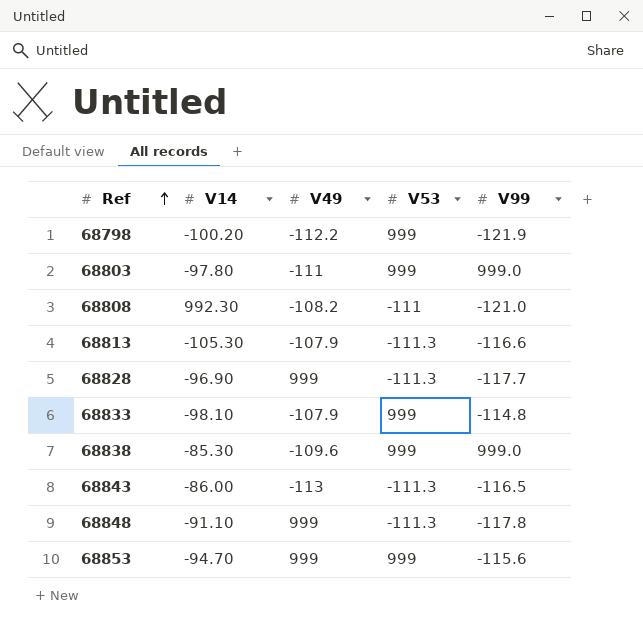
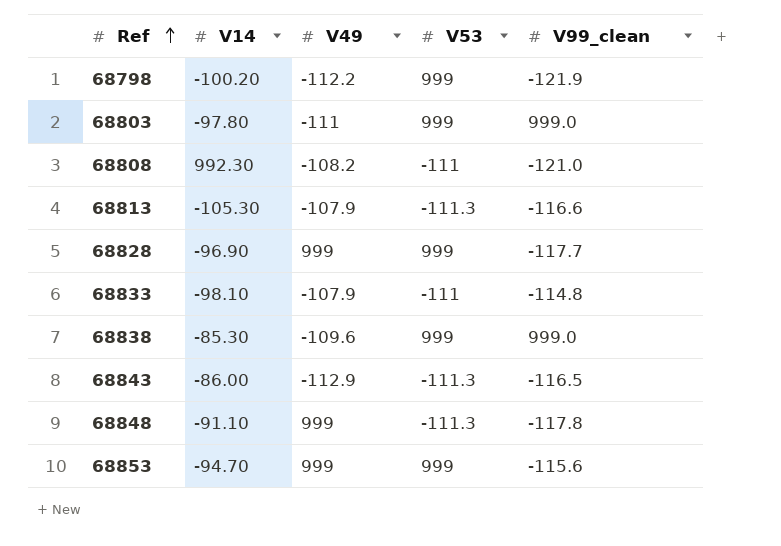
column name: V99 -> V99_clean
68828 | V53: -111.3 -> 999
68833 | V53: 999 -> -111
68843 | V49: -113 -> -112.9

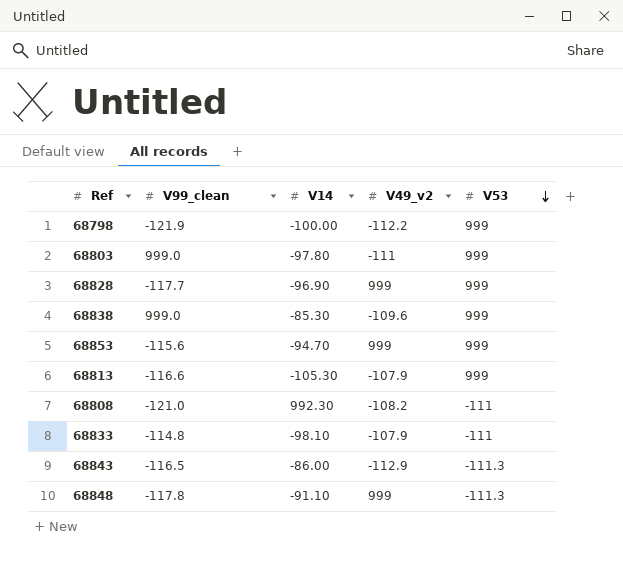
row order: Ref ascending -> V53 descending
column V99_clean | position: 5 -> 2
column name: V49 -> V49_v2
68798 | V14: -100.20 -> -100.00
68813 | V53: -111.3 -> 999

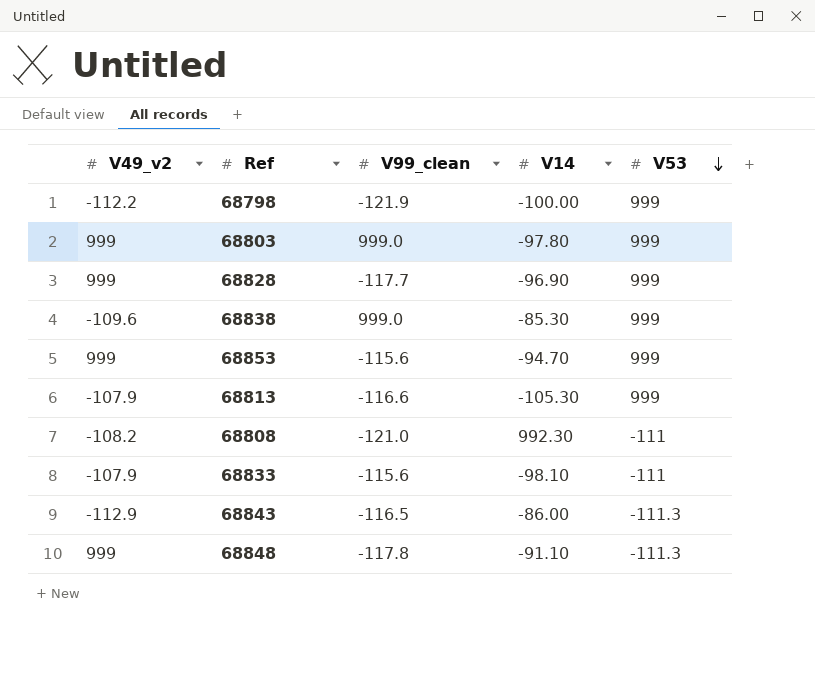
column V49_v2 | position: 4 -> 1
68803 | V49_v2: -111 -> 999
68833 | V99_clean: -114.8 -> -115.6

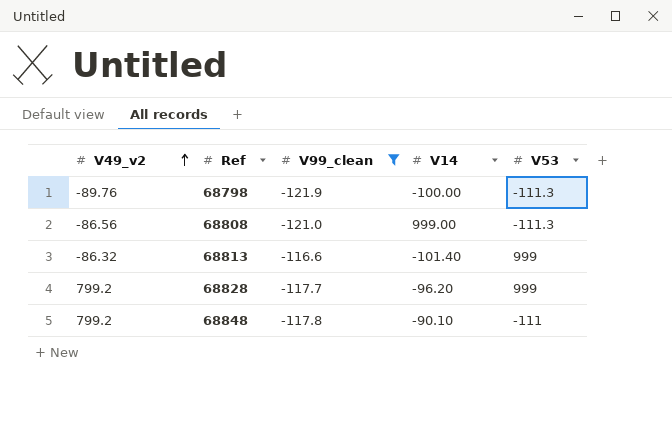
filter: none -> V99_clean <= -116.6
row order: V53 descending -> V49_v2 ascending
68798 | V49_v2: -112.2 -> -89.76
68798 | V53: 999 -> -111.3
68808 | V49_v2: -108.2 -> -86.56
68808 | V14: 992.30 -> 999.00
68808 | V53: -111 -> -111.3
68813 | V49_v2: -107.9 -> -86.32
68813 | V14: -105.30 -> -101.40
68828 | V49_v2: 999 -> 799.2
68828 | V14: -96.90 -> -96.20
68848 | V49_v2: 999 -> 799.2
68848 | V14: -91.10 -> -90.10
68848 | V53: -111.3 -> -111

